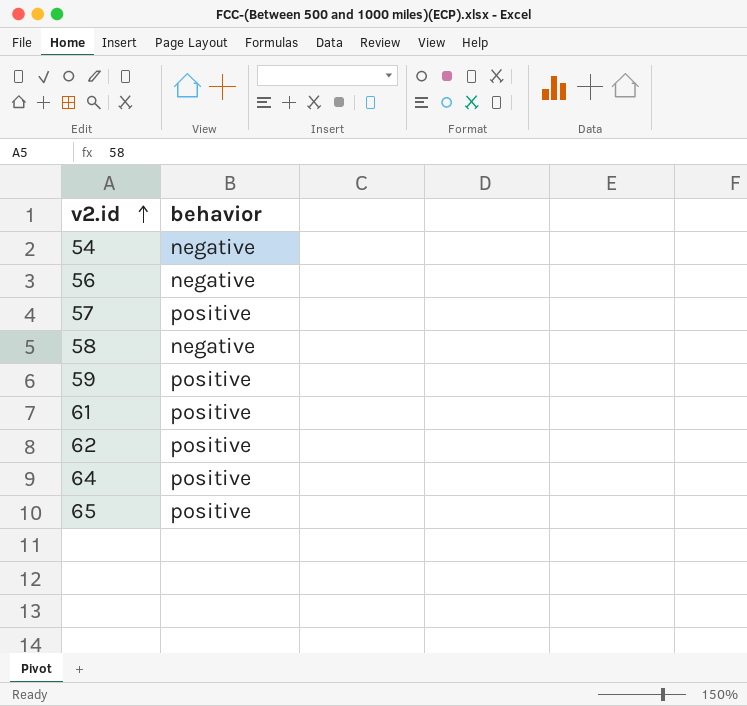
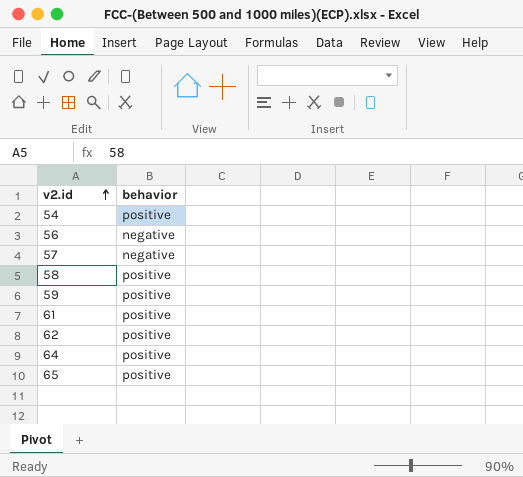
54 | behavior: negative -> positive
57 | behavior: positive -> negative
58 | behavior: negative -> positive

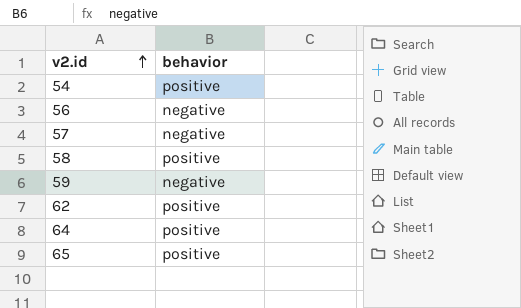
row 61: positive -> none
59 | behavior: positive -> negative

